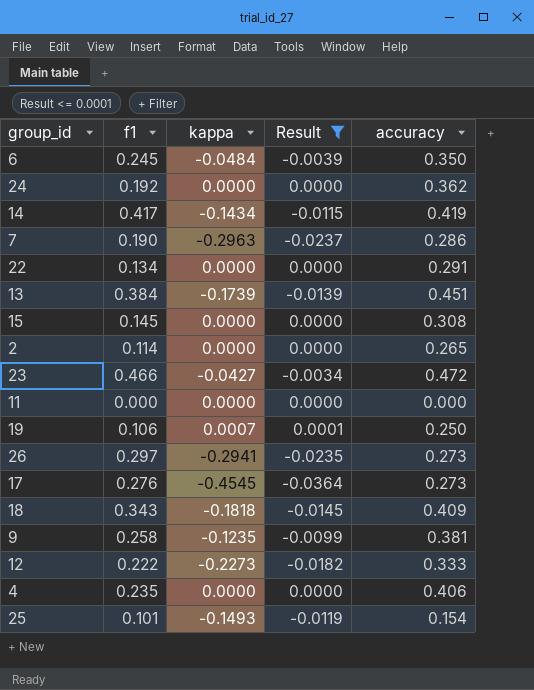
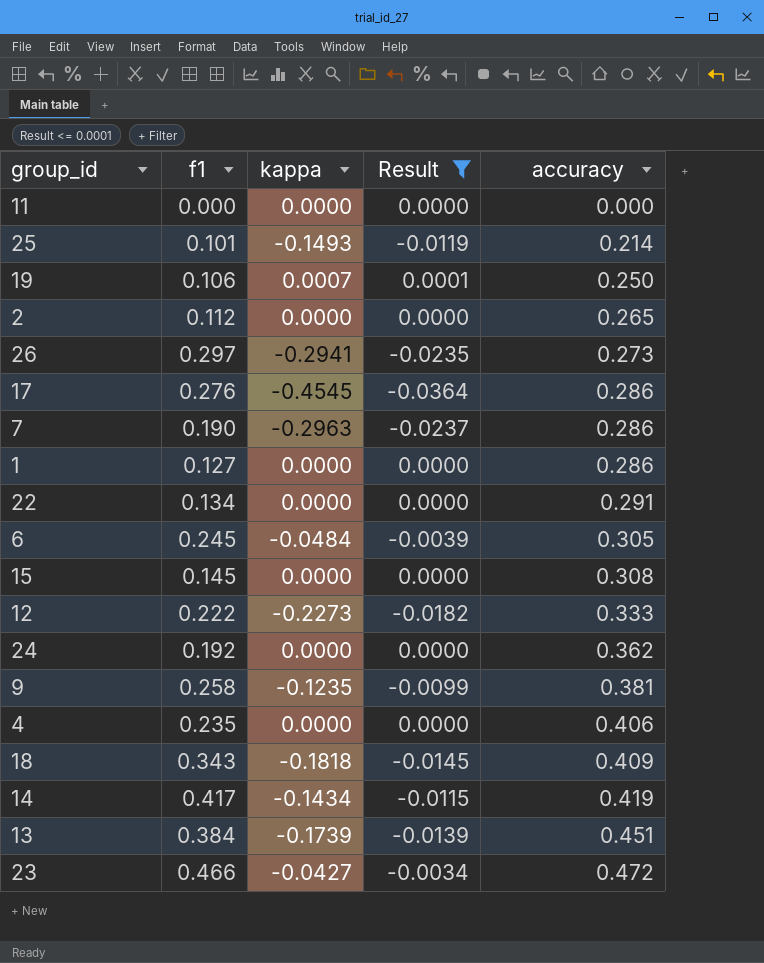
row order: none -> accuracy ascending
25 | accuracy: 0.154 -> 0.214
2 | f1: 0.114 -> 0.112
17 | accuracy: 0.273 -> 0.286
row 1: none -> 0.127 | 0.0000 | 0.0000 | 0.286
6 | accuracy: 0.350 -> 0.305

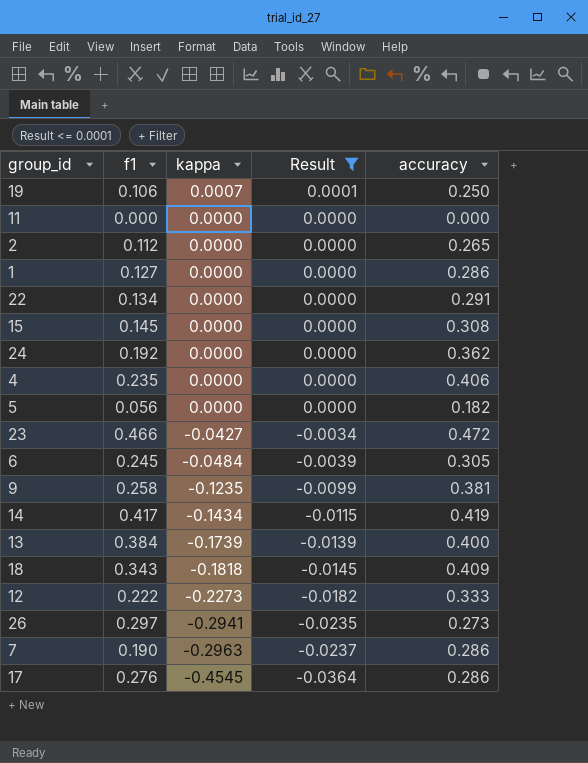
row order: accuracy ascending -> kappa descending
row 25: 0.101 | -0.1493 | -0.0119 | 0.214 -> none
row 5: none -> 0.056 | 0.0000 | 0.0000 | 0.182
13 | accuracy: 0.451 -> 0.400

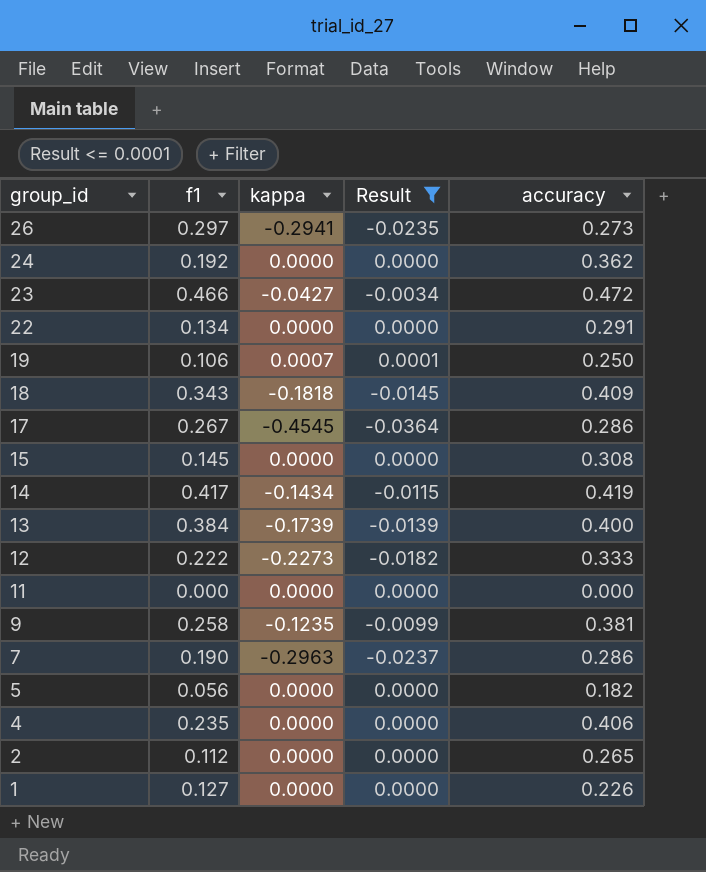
row order: kappa descending -> group_id descending
row 6: 0.245 | -0.0484 | -0.0039 | 0.305 -> none
17 | f1: 0.276 -> 0.267
1 | accuracy: 0.286 -> 0.226

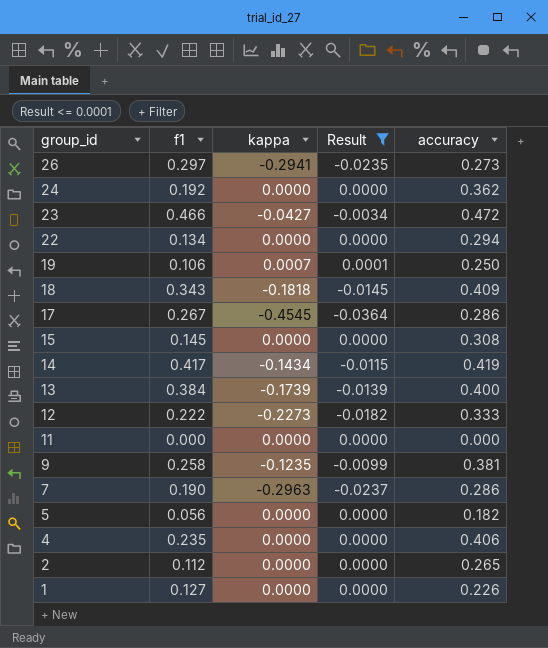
22 | accuracy: 0.291 -> 0.294

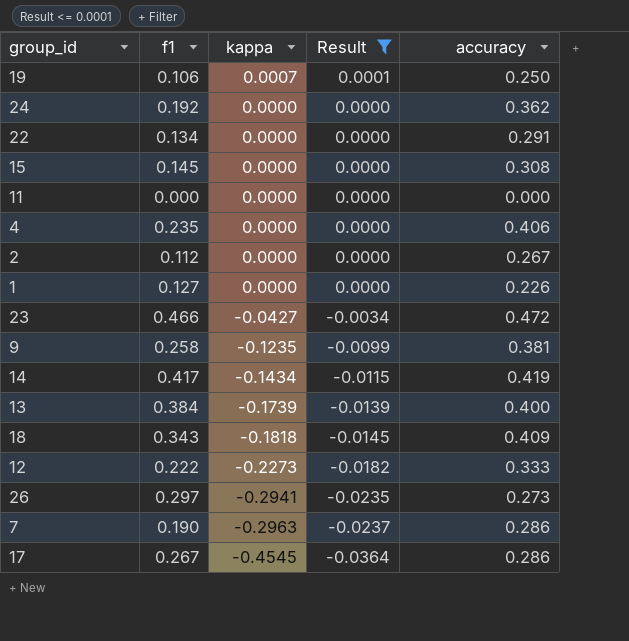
row order: group_id descending -> kappa descending
row 5: 0.056 | 0.0000 | 0.0000 | 0.182 -> none
22 | accuracy: 0.294 -> 0.291
2 | accuracy: 0.265 -> 0.267

